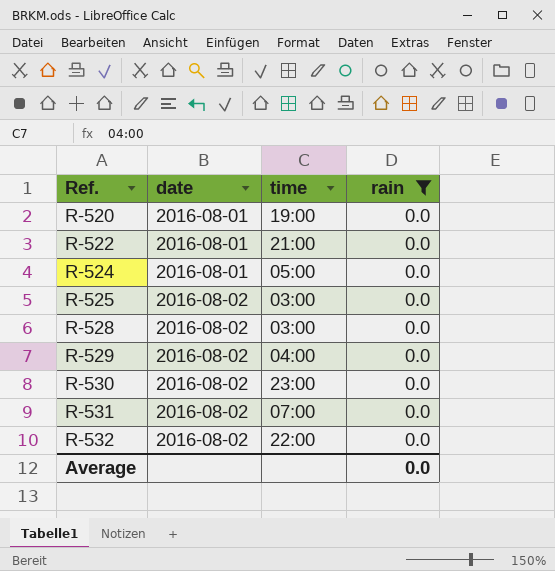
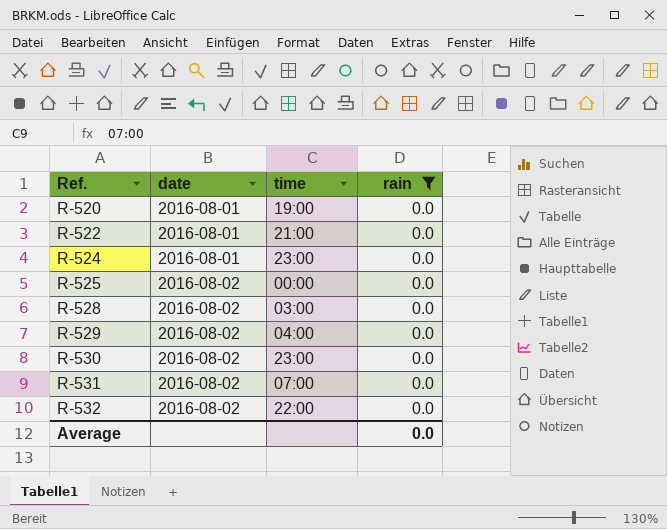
R-524 | time: 05:00 -> 23:00
R-525 | time: 03:00 -> 00:00

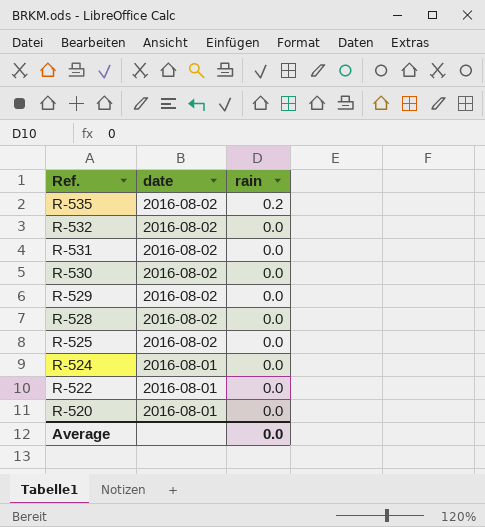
filter: rain = 0.0 -> none
row order: Ref. ascending -> Ref. descending
column time | position: 3 -> none

